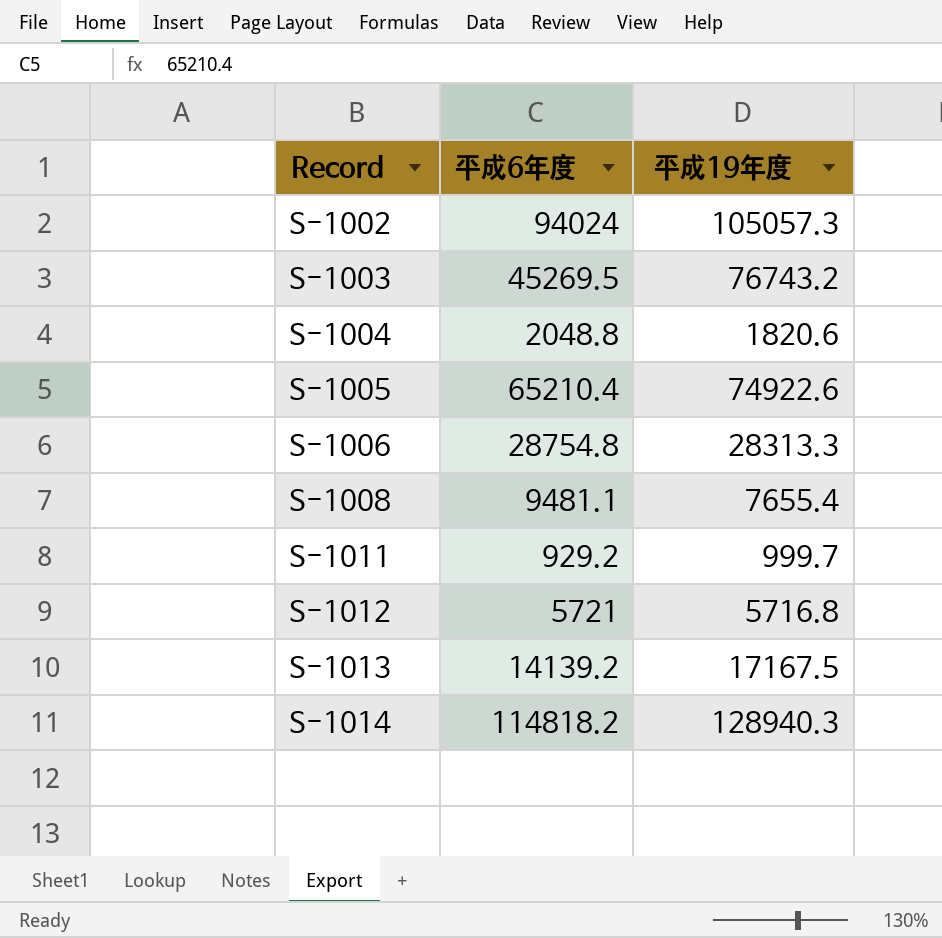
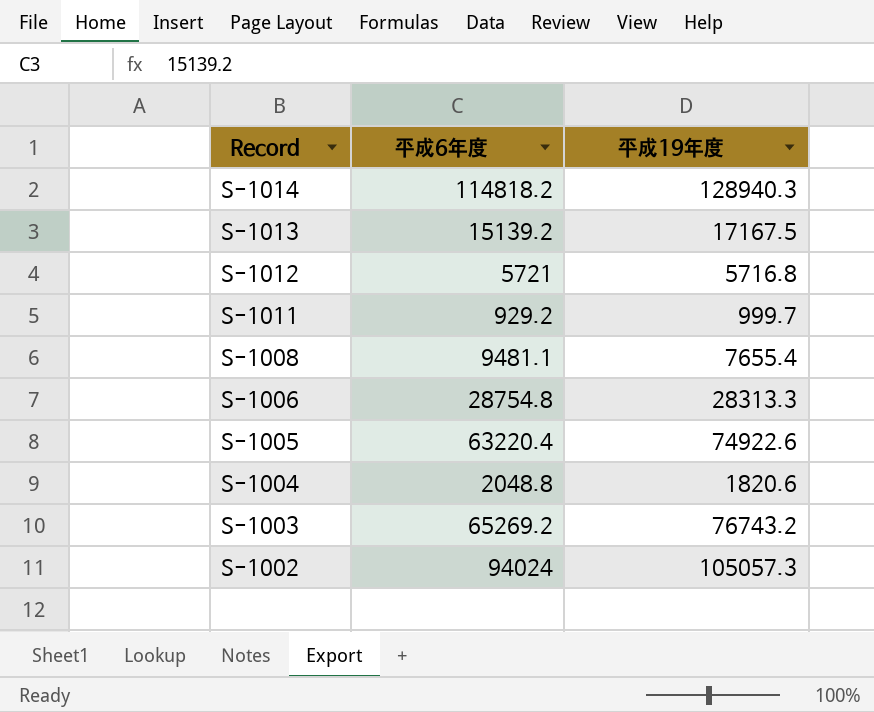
row order: Record ascending -> Record descending
S-1013 | 平成6年度: 14139.2 -> 15139.2
S-1005 | 平成6年度: 65210.4 -> 63220.4
S-1003 | 平成6年度: 45269.5 -> 65269.2

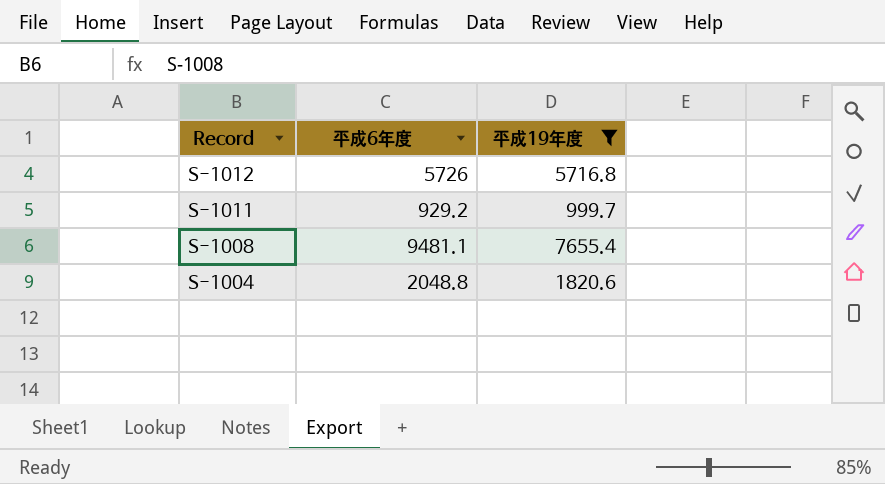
filter: none -> 平成19年度 <= 7655.4
S-1012 | 平成6年度: 5721 -> 5726

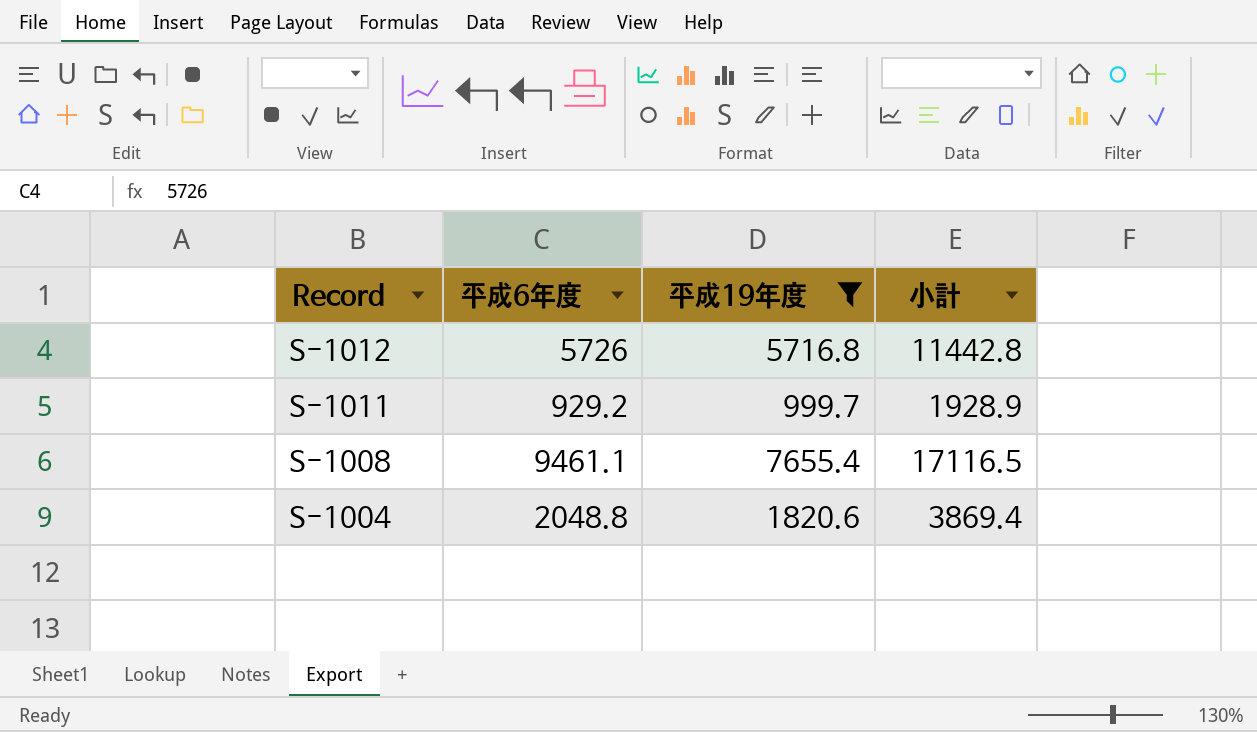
column 小計 | formula: none -> [平成6年度] + [平成19年度]
S-1008 | 平成6年度: 9481.1 -> 9461.1

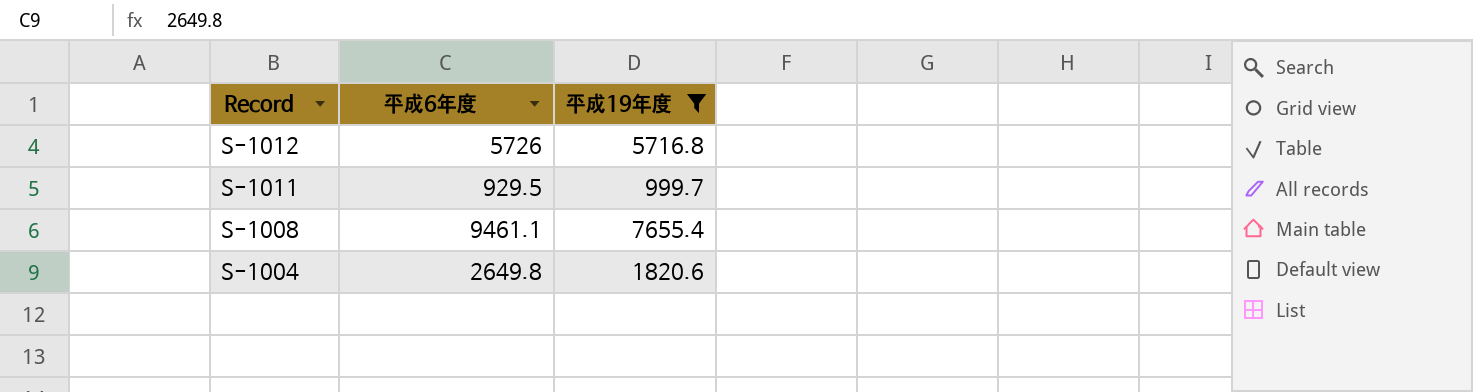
column 小計 | formula: [平成6年度] + [平成19年度] -> none
S-1011 | 平成6年度: 929.2 -> 929.5
S-1004 | 平成6年度: 2048.8 -> 2649.8

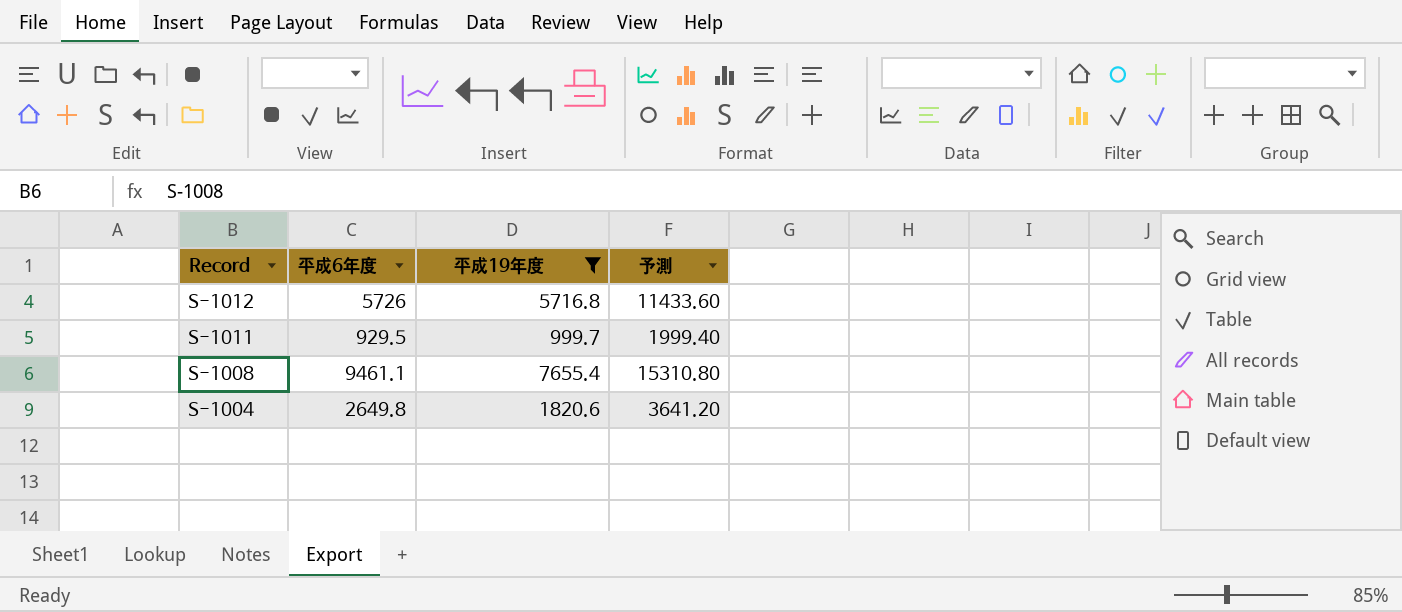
column 予測 | formula: none -> [平成19年度] * 2

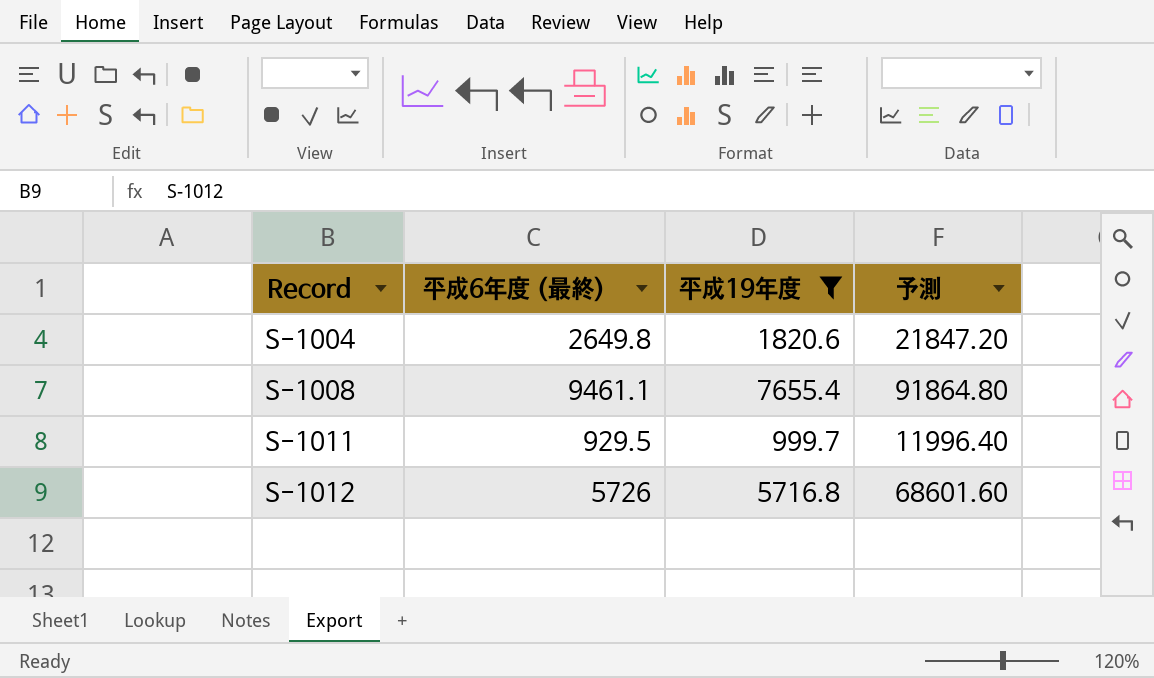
row order: Record descending -> Record ascending
column name: 平成6年度 -> 平成6年度 (最終)
column 予測 | formula: [平成19年度] * 2 -> [平成19年度] * 12

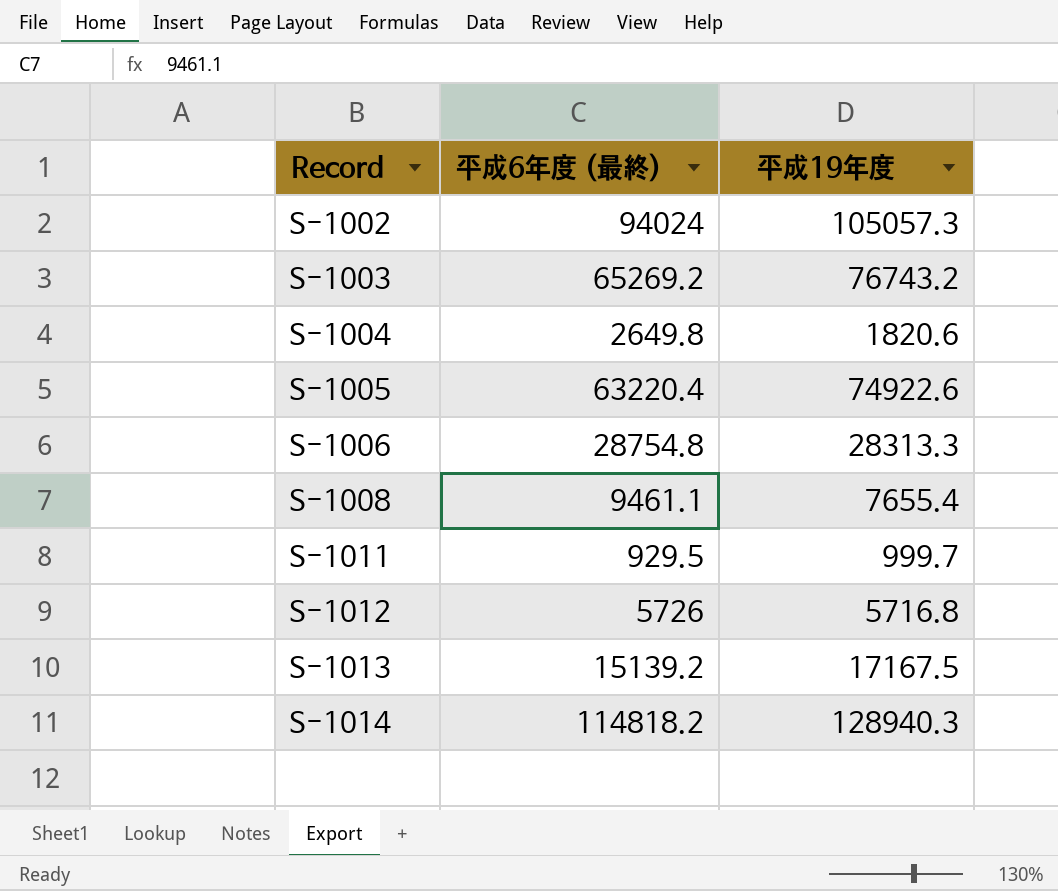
filter: 平成19年度 <= 7655.4 -> none
column 予測 | formula: [平成19年度] * 12 -> none

